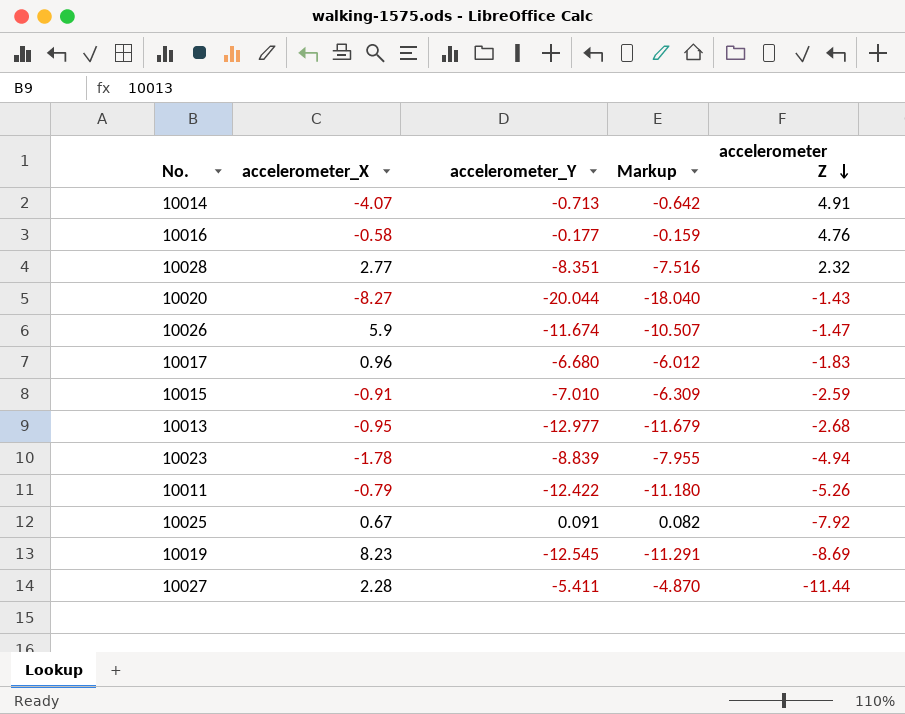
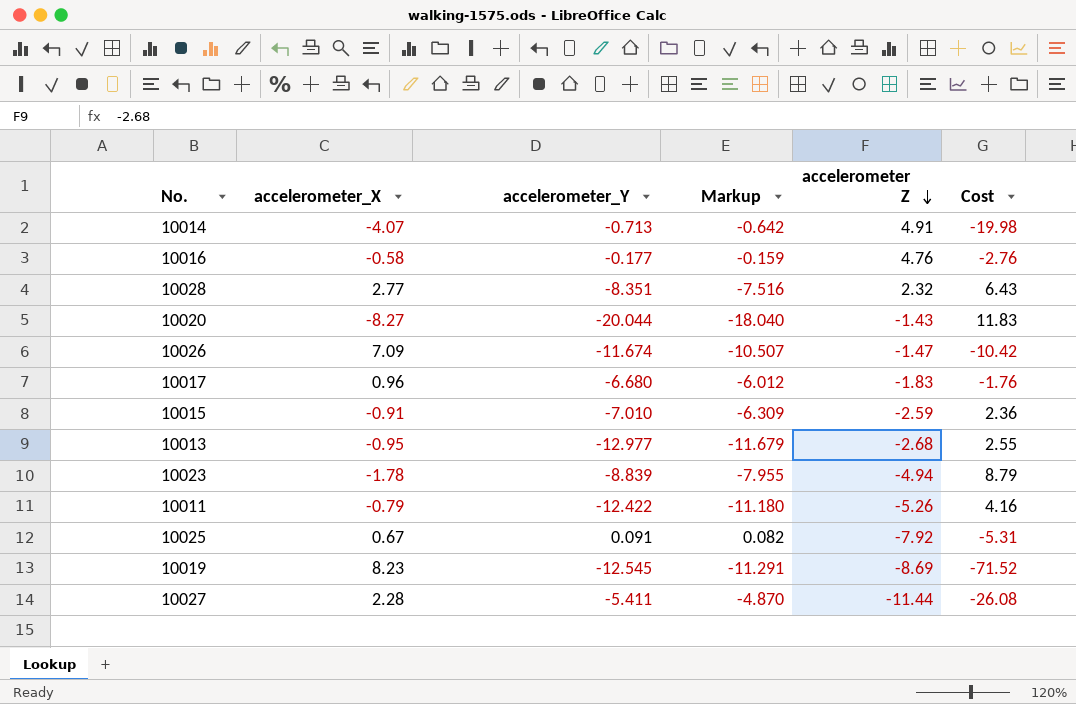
column Cost | formula: none -> [accelerometer_X] * [accelerometer Z]
10026 | accelerometer_X: 5.9 -> 7.09

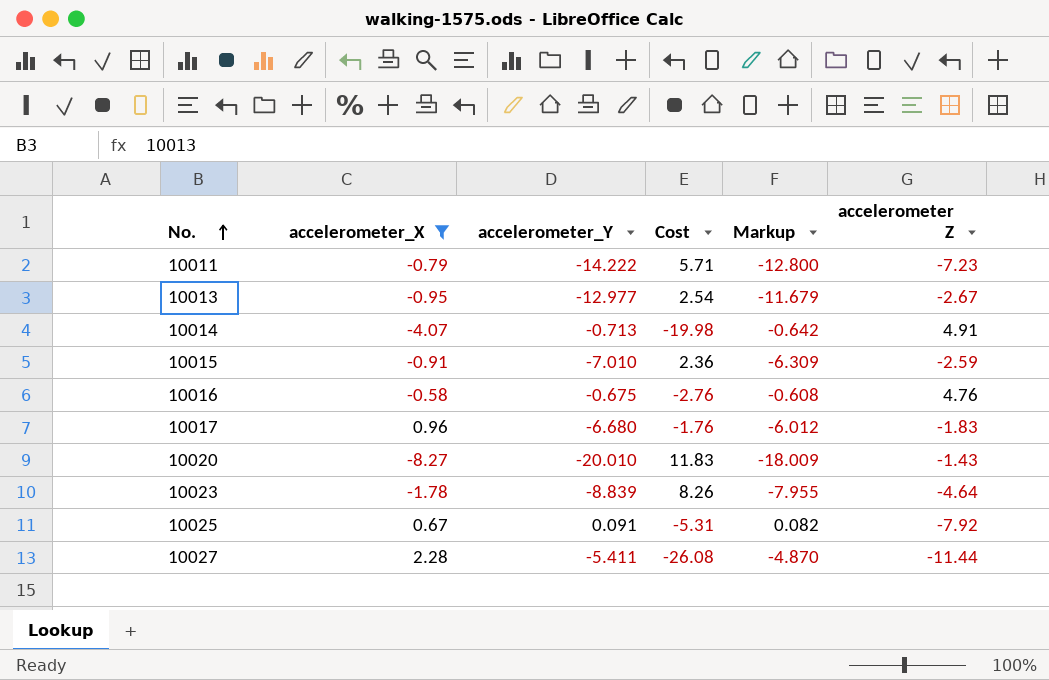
filter: none -> accelerometer_X <= 2.28
row order: accelerometer Z descending -> No. ascending
column Cost | position: 6 -> 4
10011 | accelerometer_Y: -12.422 -> -14.222
10011 | Cost: 4.16 -> 5.71
10011 | Markup: -11.180 -> -12.800
10011 | accelerometer Z: -5.26 -> -7.23
10013 | Cost: 2.55 -> 2.54
10013 | accelerometer Z: -2.68 -> -2.67
10016 | accelerometer_Y: -0.177 -> -0.675
10016 | Markup: -0.159 -> -0.608
10020 | accelerometer_Y: -20.044 -> -20.010
10020 | Markup: -18.040 -> -18.009
10023 | Cost: 8.79 -> 8.26
10023 | accelerometer Z: -4.94 -> -4.64

